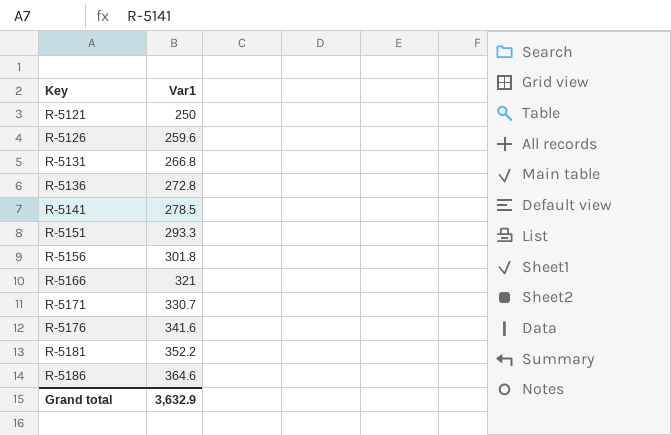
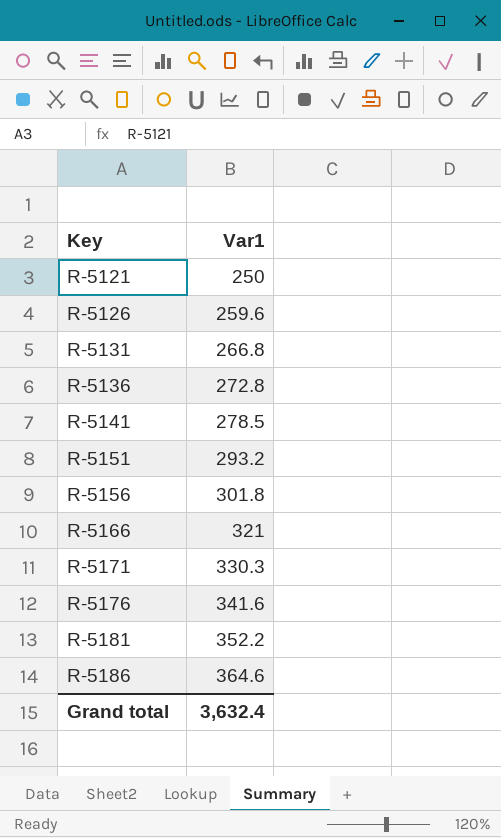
R-5151 | Var1: 293.3 -> 293.2
R-5171 | Var1: 330.7 -> 330.3
Grand total | Var1: 3,632.9 -> 3,632.4

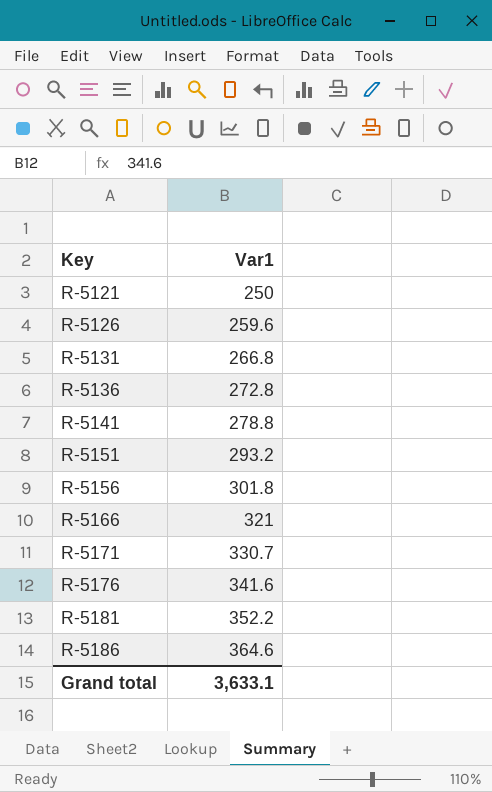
R-5141 | Var1: 278.5 -> 278.8
R-5171 | Var1: 330.3 -> 330.7
Grand total | Var1: 3,632.4 -> 3,633.1

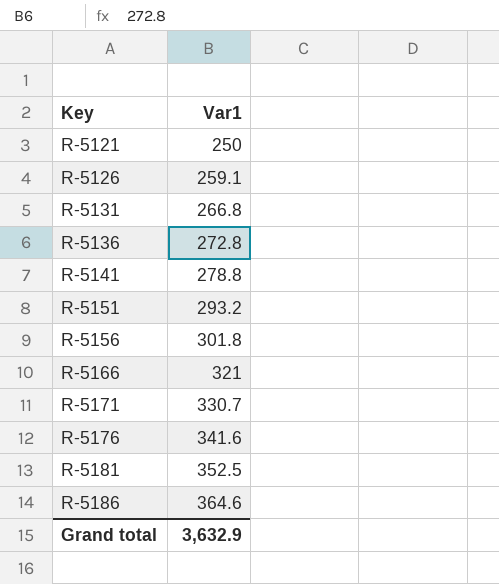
R-5126 | Var1: 259.6 -> 259.1
R-5181 | Var1: 352.2 -> 352.5
Grand total | Var1: 3,633.1 -> 3,632.9

